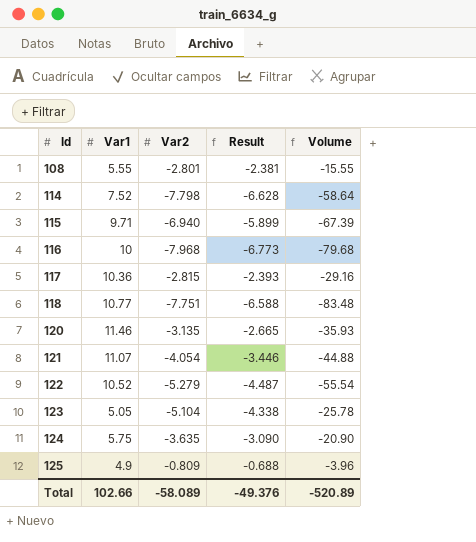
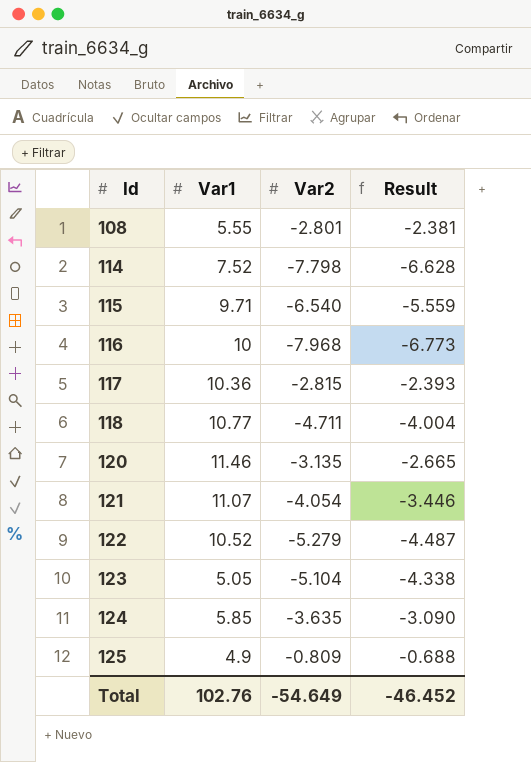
column Volume | formula: [Var1] * [Var2] -> none
115 | Var2: -6.940 -> -6.540
115 | Result: -5.899 -> -5.559
118 | Var2: -7.751 -> -4.711
118 | Result: -6.588 -> -4.004
124 | Var1: 5.75 -> 5.85
Total | Var1: 102.66 -> 102.76
Total | Var2: -58.089 -> -54.649
Total | Result: -49.376 -> -46.452

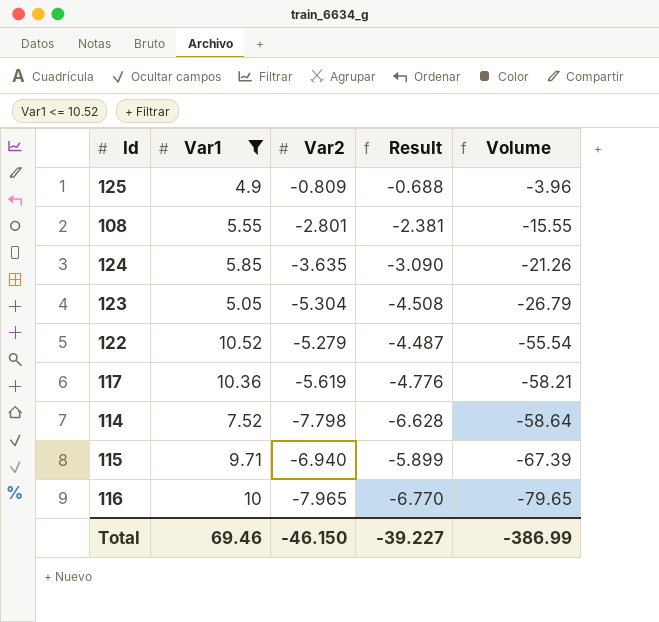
filter: none -> Var1 <= 10.52
row order: Id ascending -> Volume descending
column Volume | formula: none -> [Var1] * [Var2]
123 | Var2: -5.104 -> -5.304
123 | Result: -4.338 -> -4.508
117 | Var2: -2.815 -> -5.619
117 | Result: -2.393 -> -4.776
115 | Var2: -6.540 -> -6.940
115 | Result: -5.559 -> -5.899
116 | Var2: -7.968 -> -7.965
116 | Result: -6.773 -> -6.770
Total | Var1: 102.76 -> 69.46
Total | Var2: -54.649 -> -46.150
Total | Result: -46.452 -> -39.227

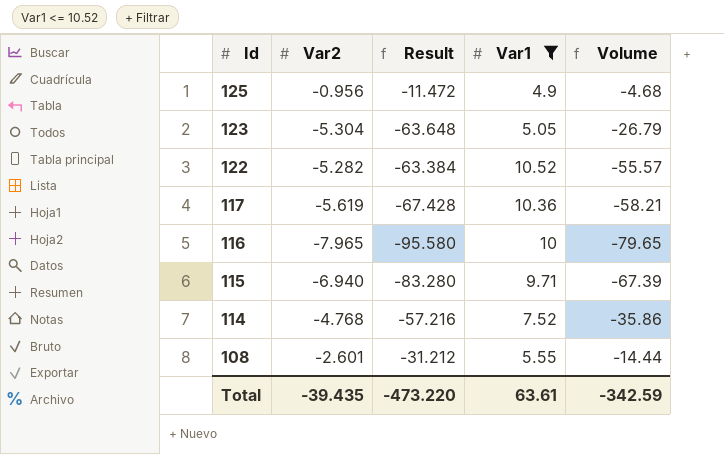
row order: Volume descending -> Id descending
column Result | formula: [Var2] * 0.85 -> [Var2] * 12
column Var1 | position: 2 -> 4
row 124: 5.85 | -3.635 | -3.090 | -21.26 -> none
125 | Var2: -0.809 -> -0.956
125 | Volume: -3.96 -> -4.68
122 | Var2: -5.279 -> -5.282
122 | Volume: -55.54 -> -55.57
114 | Var2: -7.798 -> -4.768
114 | Volume: -58.64 -> -35.86
108 | Var2: -2.801 -> -2.601
108 | Volume: -15.55 -> -14.44
Total | Var2: -46.150 -> -39.435
Total | Result: -39.227 -> -473.220
Total | Var1: 69.46 -> 63.61
Total | Volume: -386.99 -> -342.59

